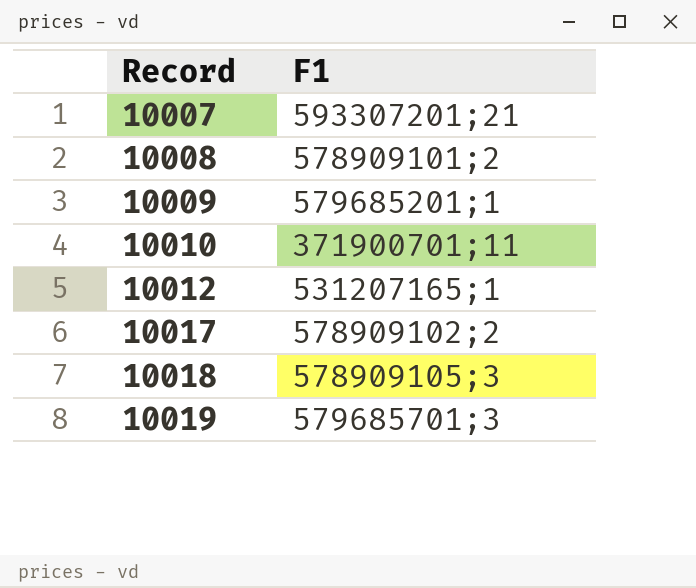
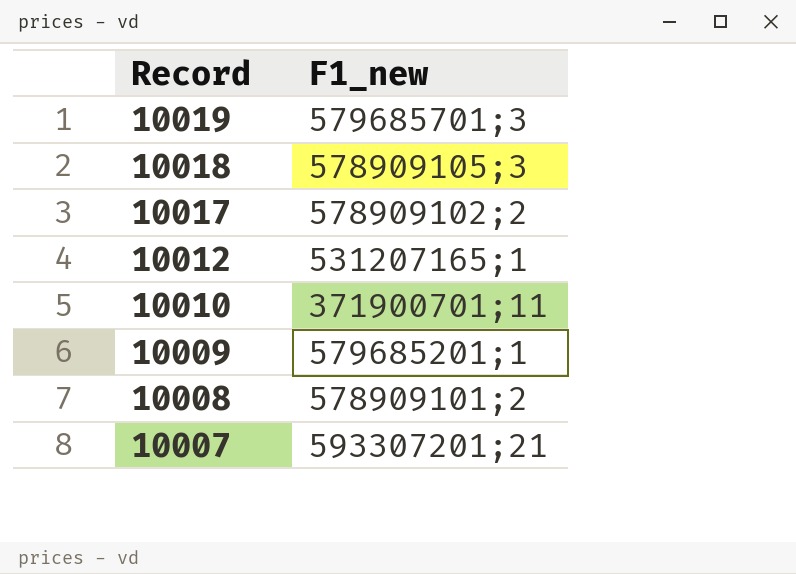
row order: Record ascending -> Record descending
column name: F1 -> F1_new

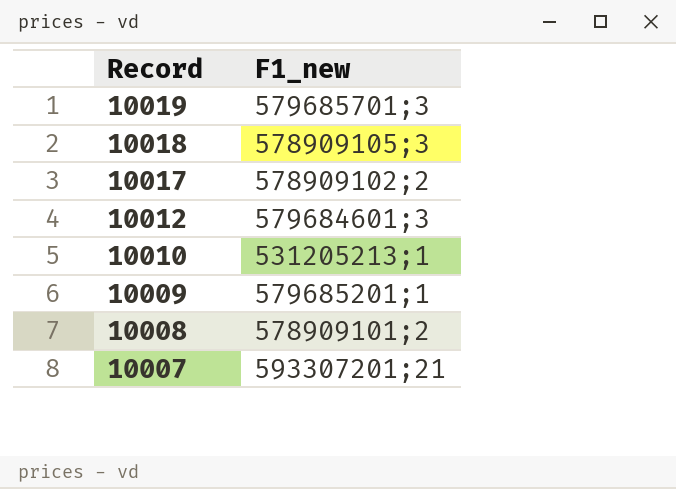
10012 | F1_new: 531207165;1 -> 579684601;3
10010 | F1_new: 371900701;11 -> 531205213;1

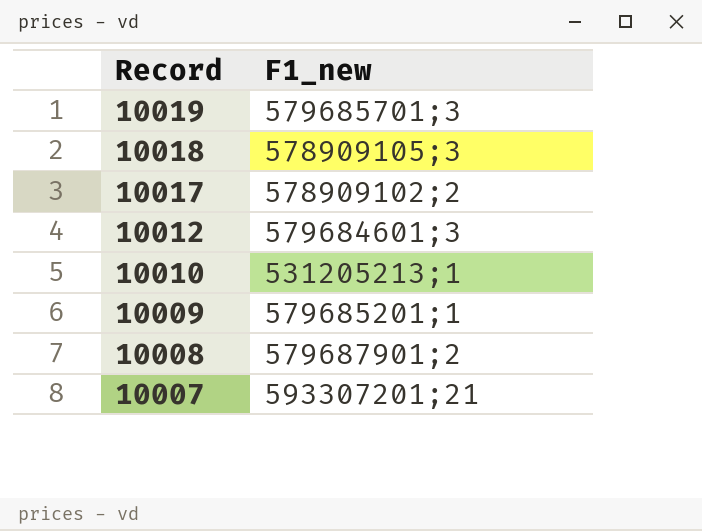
10008 | F1_new: 578909101;2 -> 579687901;2

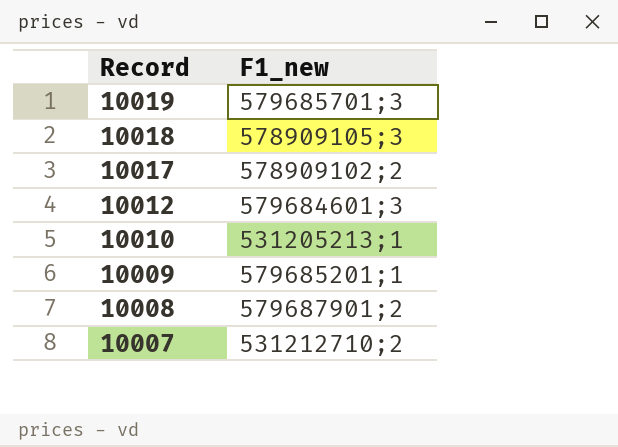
10007 | F1_new: 593307201;21 -> 531212710;2

